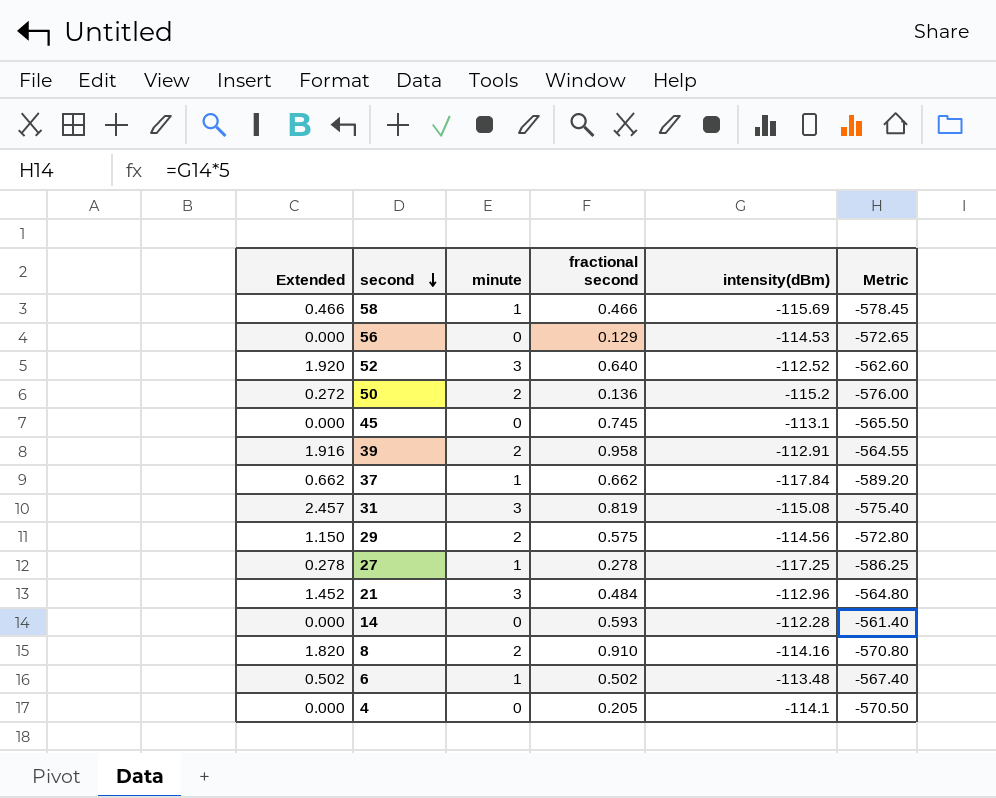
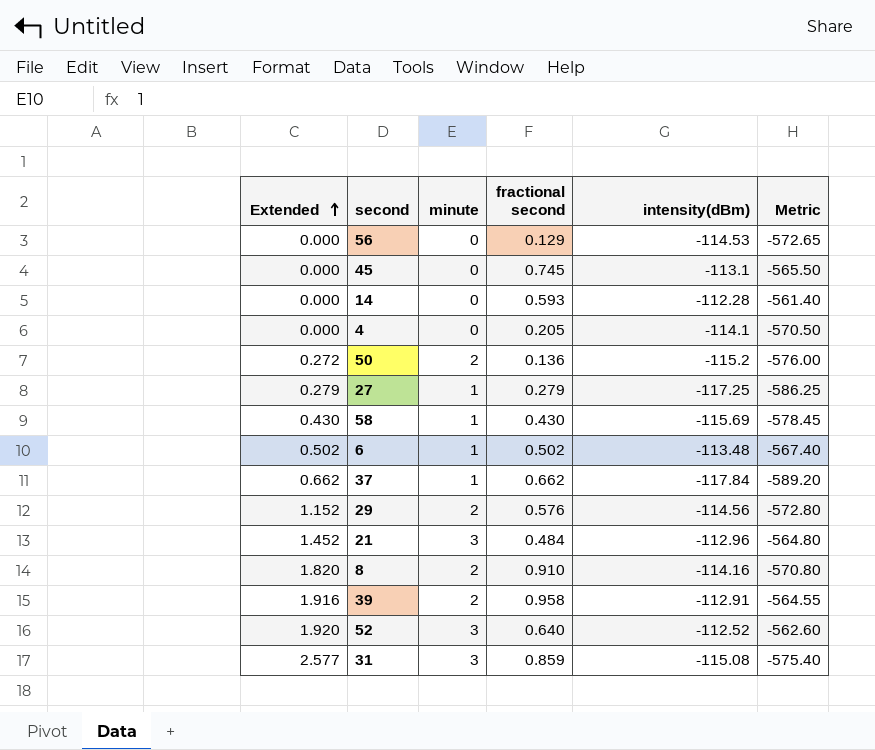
row order: second descending -> Extended ascending
27 | Extended: 0.278 -> 0.279
27 | fractional second: 0.278 -> 0.279
58 | Extended: 0.466 -> 0.430
58 | fractional second: 0.466 -> 0.430
29 | Extended: 1.150 -> 1.152
29 | fractional second: 0.575 -> 0.576
31 | Extended: 2.457 -> 2.577
31 | fractional second: 0.819 -> 0.859

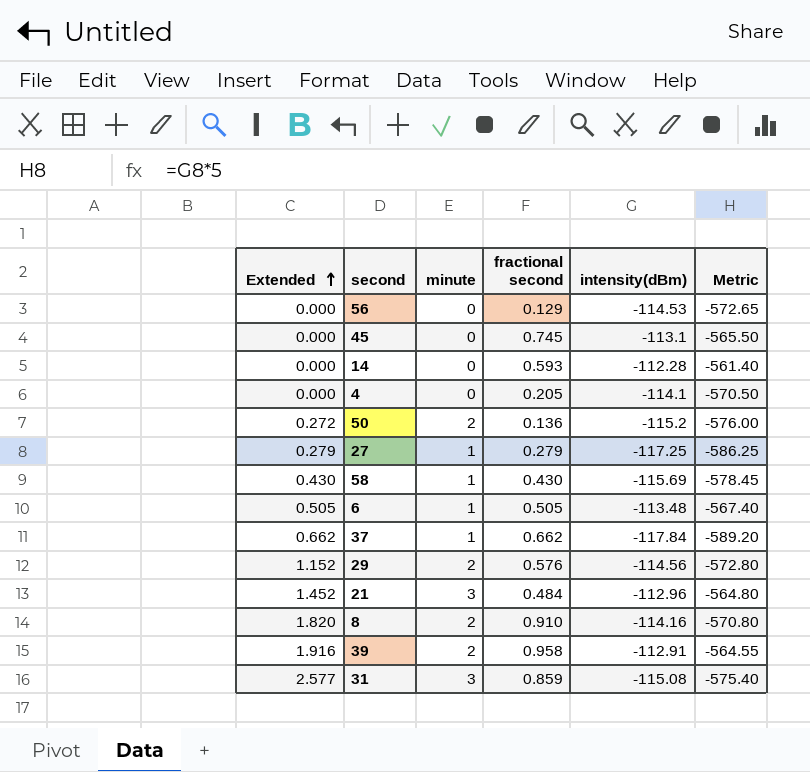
row 52: 1.920 | 3 | 0.640 | -112.52 | -562.60 -> none
6 | Extended: 0.502 -> 0.505
6 | fractional second: 0.502 -> 0.505

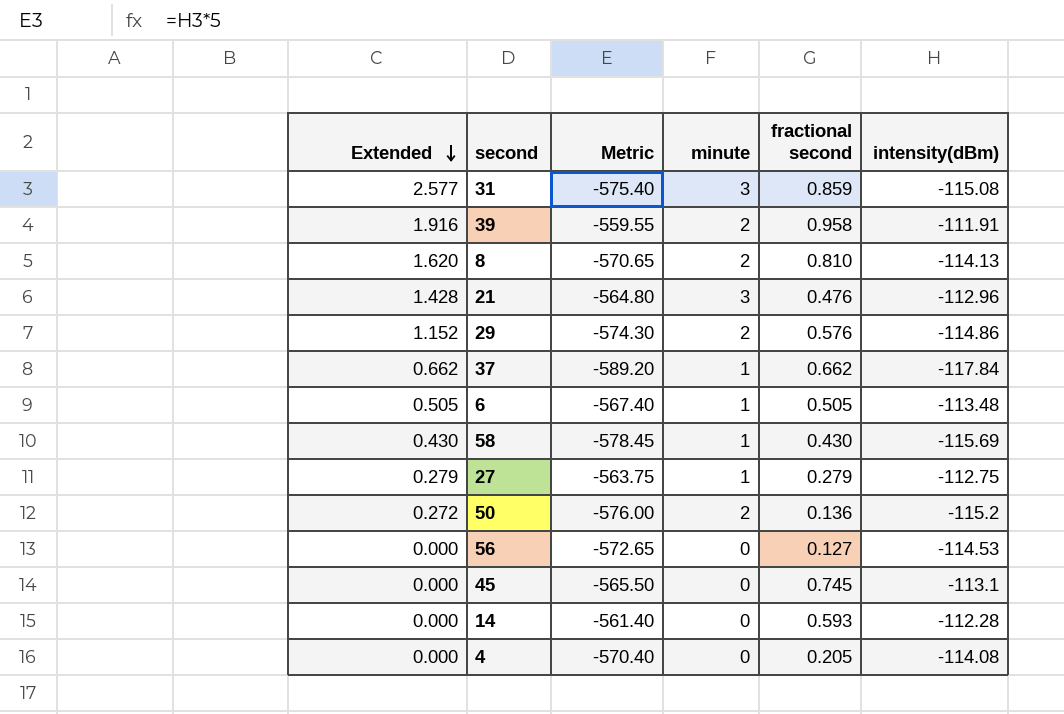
row order: Extended ascending -> Extended descending
column Metric | position: 6 -> 3
39 | Metric: -564.55 -> -559.55
39 | intensity(dBm): -112.91 -> -111.91
8 | Extended: 1.820 -> 1.620
8 | Metric: -570.80 -> -570.65
8 | fractional second: 0.910 -> 0.810
8 | intensity(dBm): -114.16 -> -114.13
21 | Extended: 1.452 -> 1.428
21 | fractional second: 0.484 -> 0.476
29 | Metric: -572.80 -> -574.30
29 | intensity(dBm): -114.56 -> -114.86
27 | Metric: -586.25 -> -563.75
27 | intensity(dBm): -117.25 -> -112.75
56 | fractional second: 0.129 -> 0.127
4 | Metric: -570.50 -> -570.40
4 | intensity(dBm): -114.1 -> -114.08

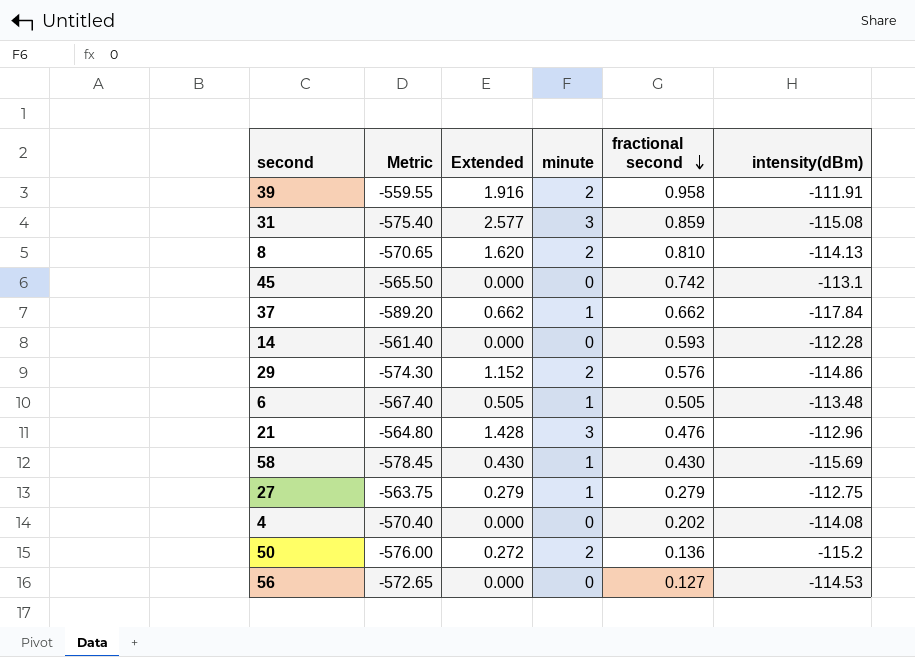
row order: Extended descending -> fractional second descending
column Extended | position: 1 -> 3
45 | fractional second: 0.745 -> 0.742
4 | fractional second: 0.205 -> 0.202

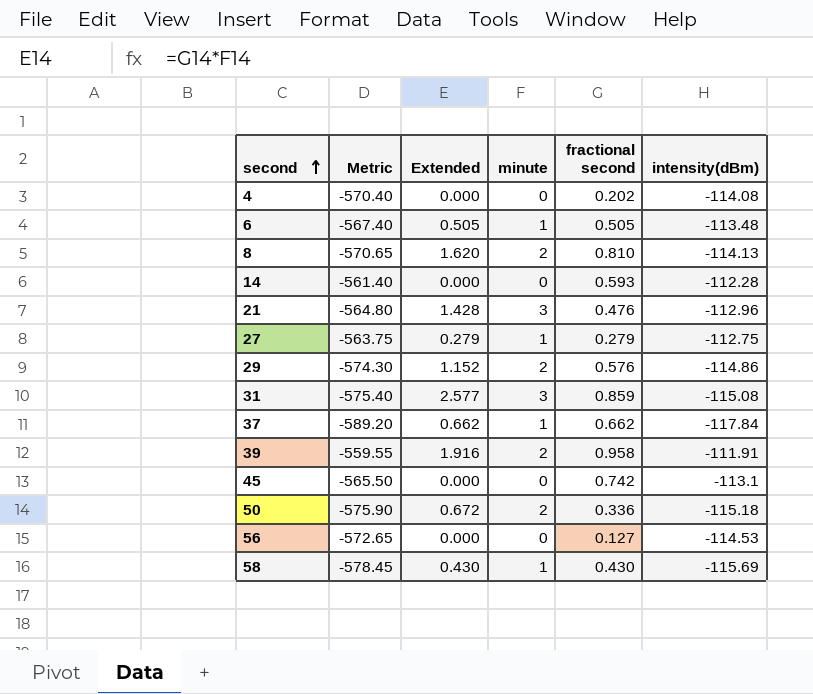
row order: fractional second descending -> second ascending
50 | Metric: -576.00 -> -575.90
50 | Extended: 0.272 -> 0.672
50 | fractional second: 0.136 -> 0.336
50 | intensity(dBm): -115.2 -> -115.18

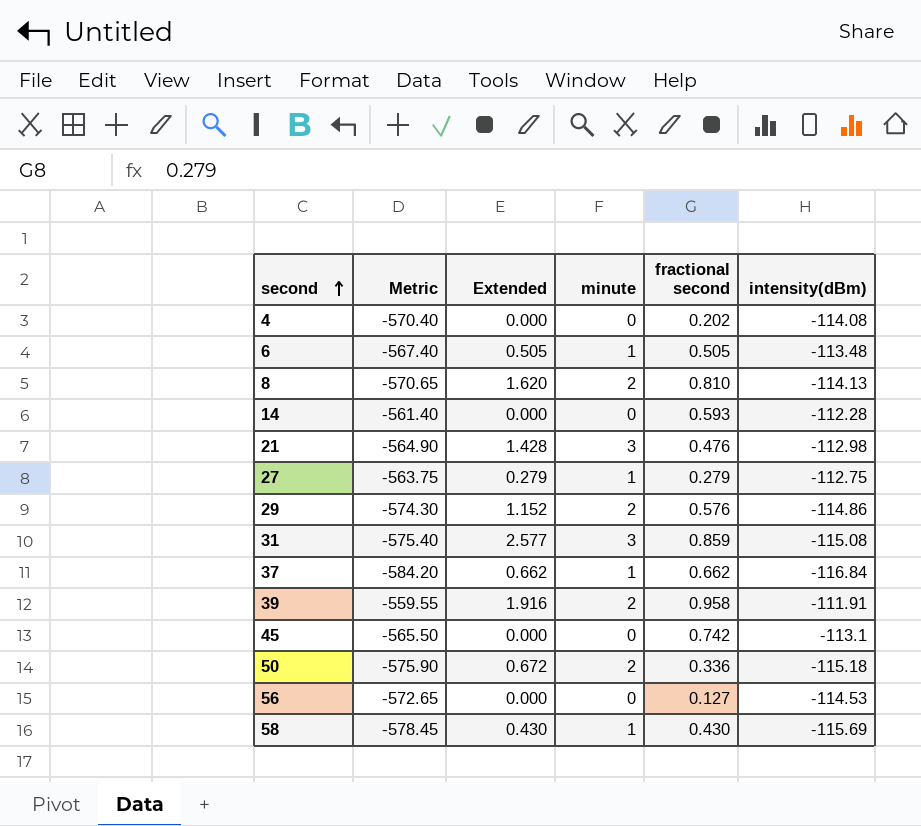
21 | Metric: -564.80 -> -564.90
21 | intensity(dBm): -112.96 -> -112.98
37 | Metric: -589.20 -> -584.20
37 | intensity(dBm): -117.84 -> -116.84

